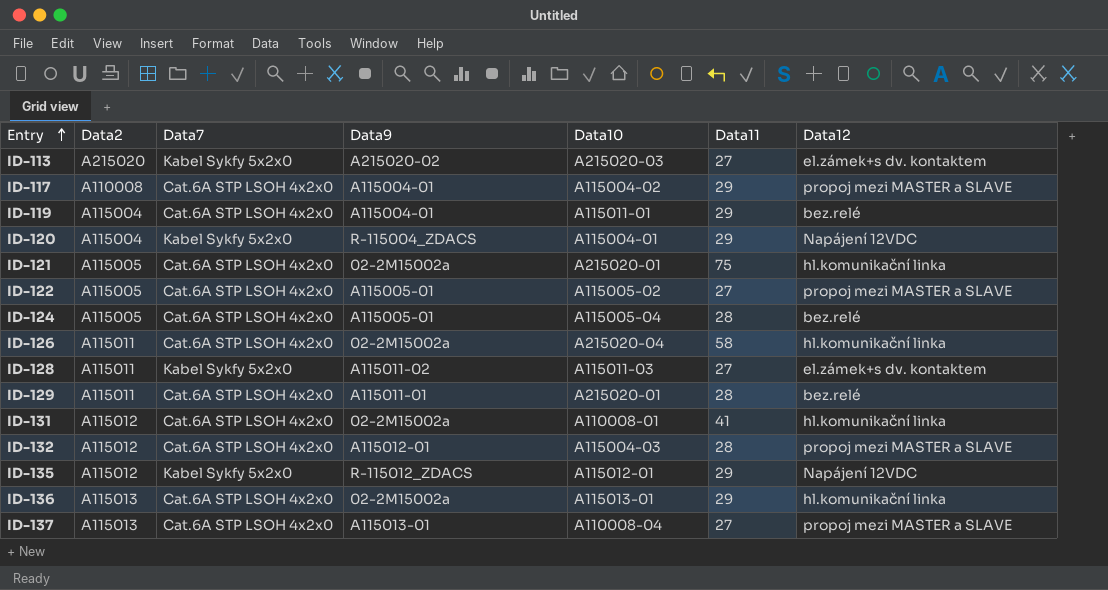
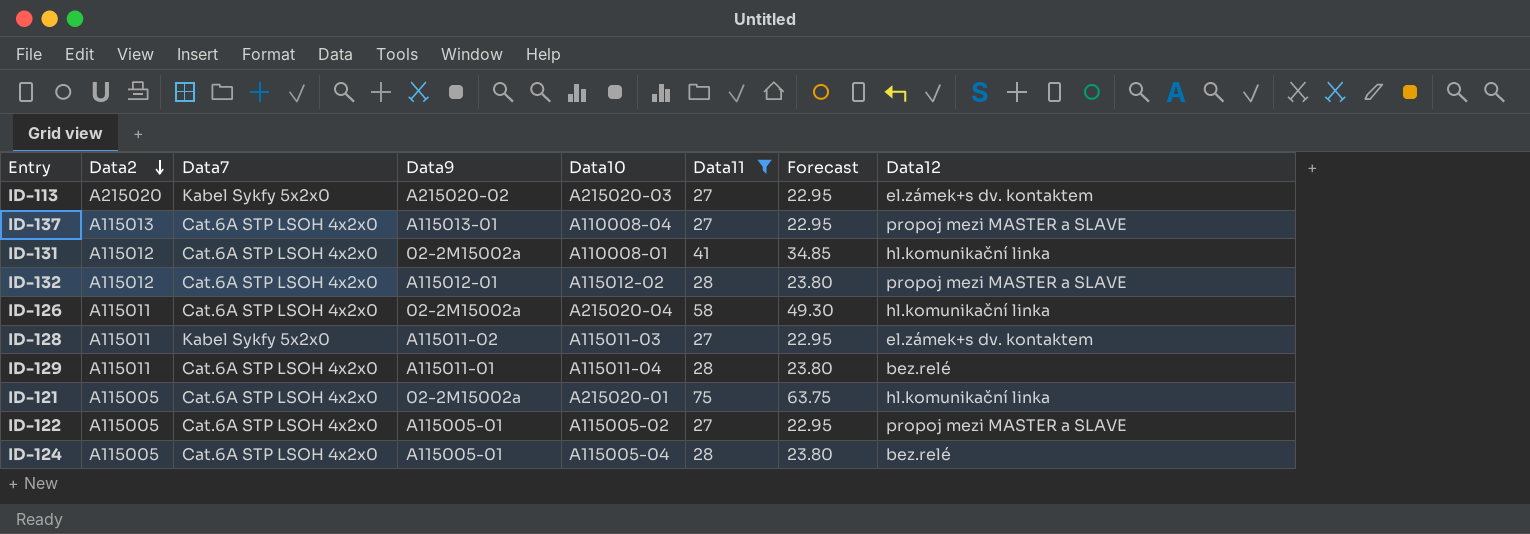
filter: none -> Data11 != 29
row order: Entry ascending -> Data2 descending
column Forecast | formula: none -> [Data11] * 0.85
ID-132 | Data10: A115004-03 -> A115012-02
ID-129 | Data10: A215020-01 -> A115011-04

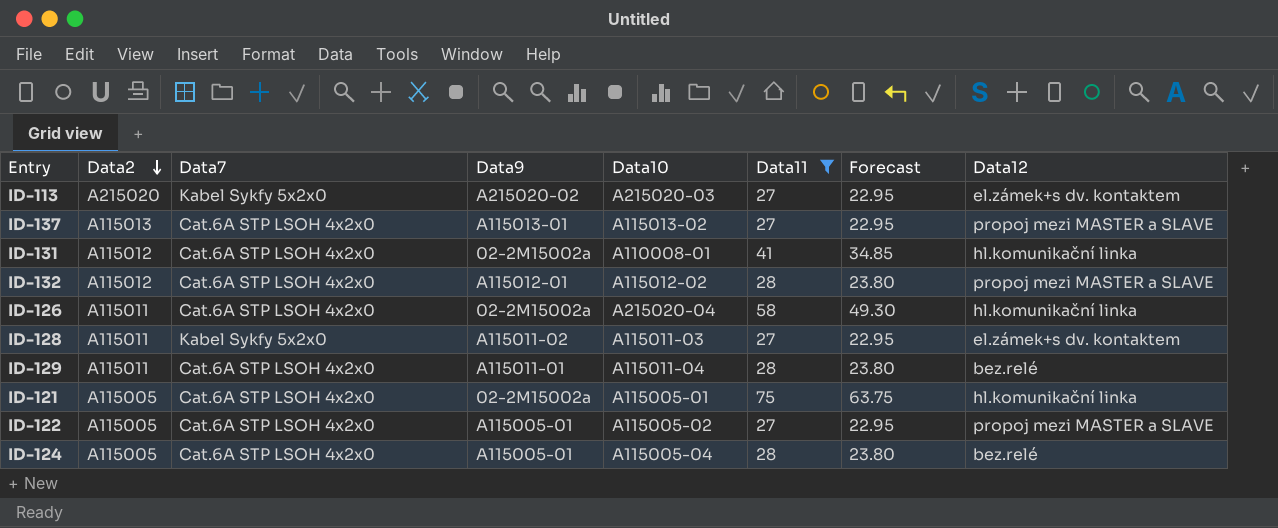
ID-137 | Data10: A110008-04 -> A115013-02
ID-121 | Data10: A215020-01 -> A115005-01

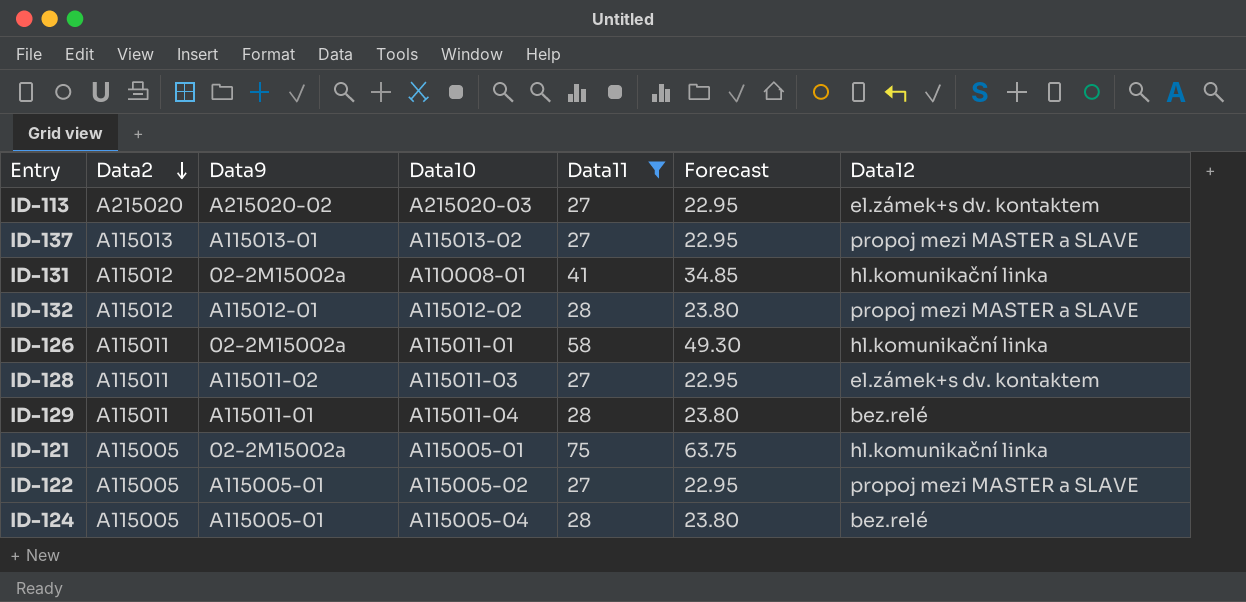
column Data7 | position: 3 -> none
ID-126 | Data10: A215020-04 -> A115011-01

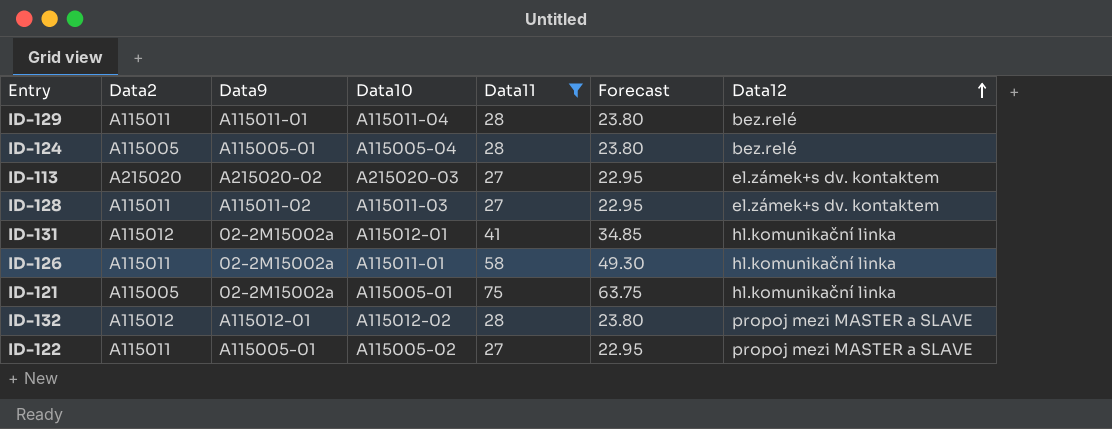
row order: Data2 descending -> Data12 ascending
row ID-137: A115013 | A115013-01 | A115013-02 | 27 | 22.95 | propoj mezi MASTER a SLAVE -> none
ID-131 | Data10: A110008-01 -> A115012-01
ID-122 | Data2: A115005 -> A115011

